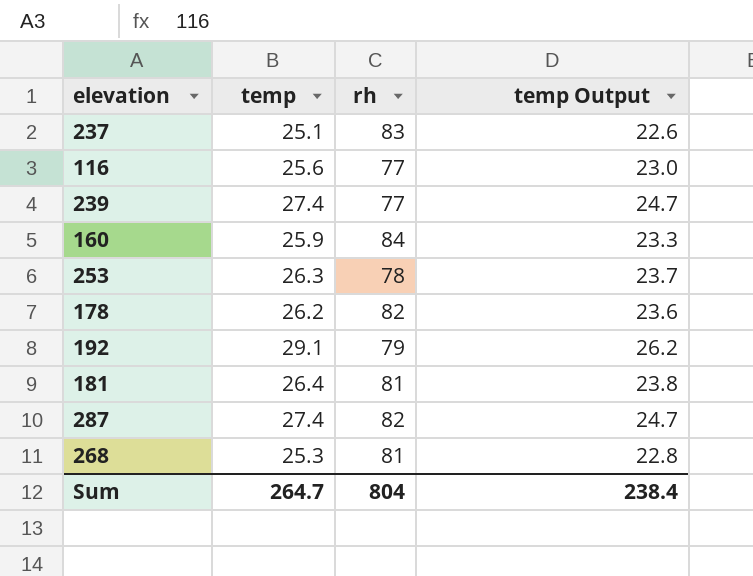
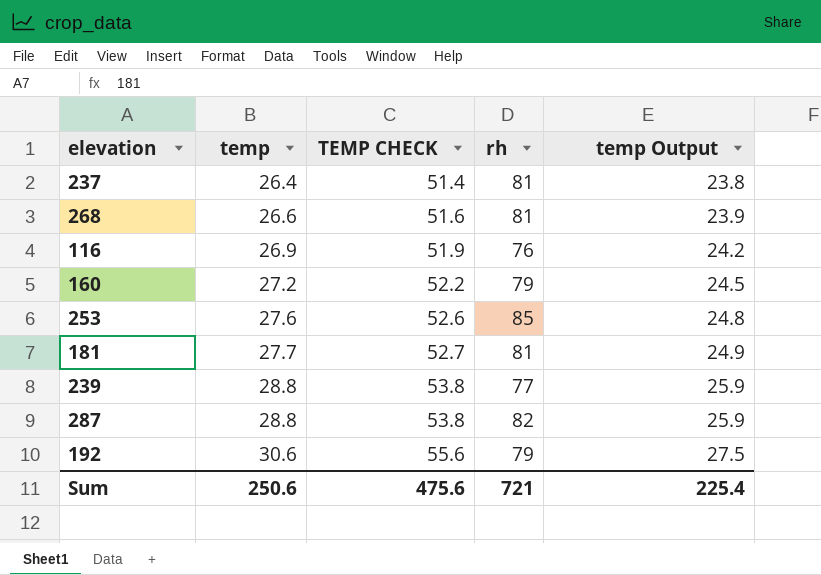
row order: none -> temp ascending
column TEMP CHECK | formula: none -> [temp] + 25
row 178: 26.2 | 82 | 23.6 -> none
237 | temp: 25.1 -> 26.4
237 | rh: 83 -> 81
237 | temp Output: 22.6 -> 23.8
268 | temp: 25.3 -> 26.6
268 | temp Output: 22.8 -> 23.9
116 | temp: 25.6 -> 26.9
116 | rh: 77 -> 76
116 | temp Output: 23.0 -> 24.2
160 | temp: 25.9 -> 27.2
160 | rh: 84 -> 79
160 | temp Output: 23.3 -> 24.5
253 | temp: 26.3 -> 27.6
253 | rh: 78 -> 85
253 | temp Output: 23.7 -> 24.8
181 | temp: 26.4 -> 27.7
181 | temp Output: 23.8 -> 24.9
239 | temp: 27.4 -> 28.8
239 | temp Output: 24.7 -> 25.9
287 | temp: 27.4 -> 28.8
287 | temp Output: 24.7 -> 25.9
192 | temp: 29.1 -> 30.6
192 | temp Output: 26.2 -> 27.5
Sum | temp: 264.7 -> 250.6
Sum | rh: 804 -> 721
Sum | temp Output: 238.4 -> 225.4

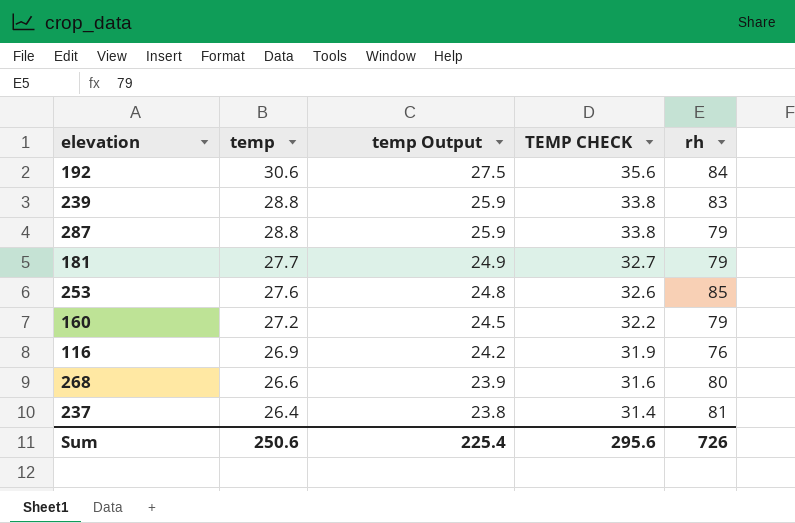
row order: temp ascending -> temp descending
column temp Output | position: 5 -> 3
column TEMP CHECK | formula: [temp] + 25 -> [temp] + 5
192 | rh: 79 -> 84
239 | rh: 77 -> 83
287 | rh: 82 -> 79
181 | rh: 81 -> 79
268 | rh: 81 -> 80
Sum | TEMP CHECK: 475.6 -> 295.6
Sum | rh: 721 -> 726

